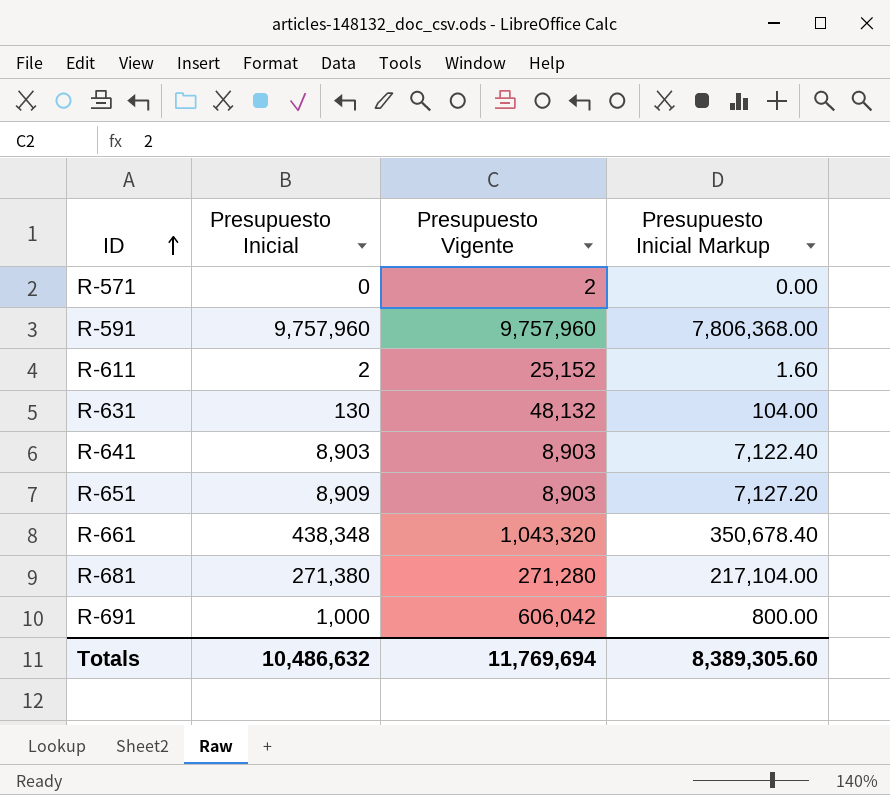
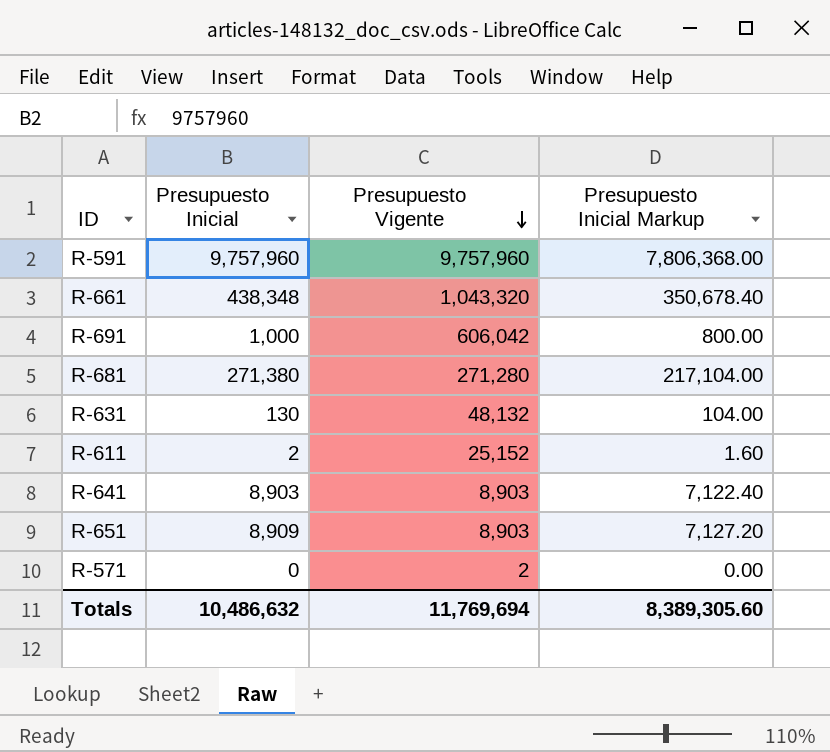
row order: ID ascending -> Presupuesto Vigente descending

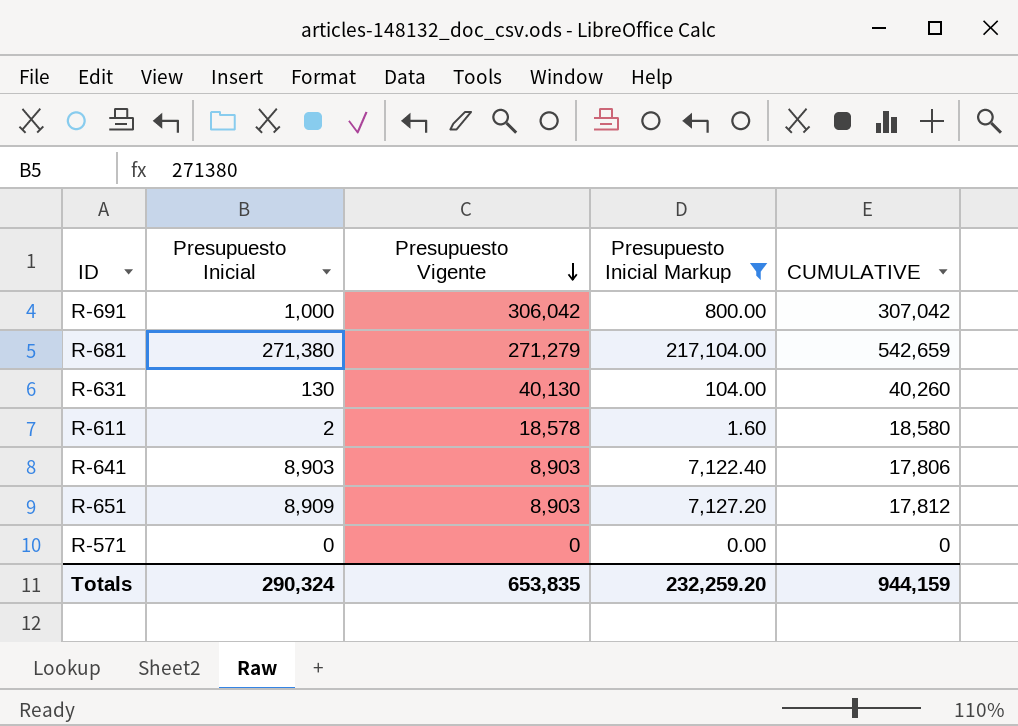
filter: none -> Presupuesto Inicial Markup <= 217,104.00
column CUMULATIVE | formula: none -> [Presupuesto Inicial] + [Presupuesto Vigente]
R-691 | Presupuesto Vigente: 606,042 -> 306,042
R-681 | Presupuesto Vigente: 271,280 -> 271,279
R-631 | Presupuesto Vigente: 48,132 -> 40,130
R-611 | Presupuesto Vigente: 25,152 -> 18,578
R-571 | Presupuesto Vigente: 2 -> 0
Totals | Presupuesto Inicial: 10,486,632 -> 290,324
Totals | Presupuesto Vigente: 11,769,694 -> 653,835
Totals | Presupuesto Inicial Markup: 8,389,305.60 -> 232,259.20

